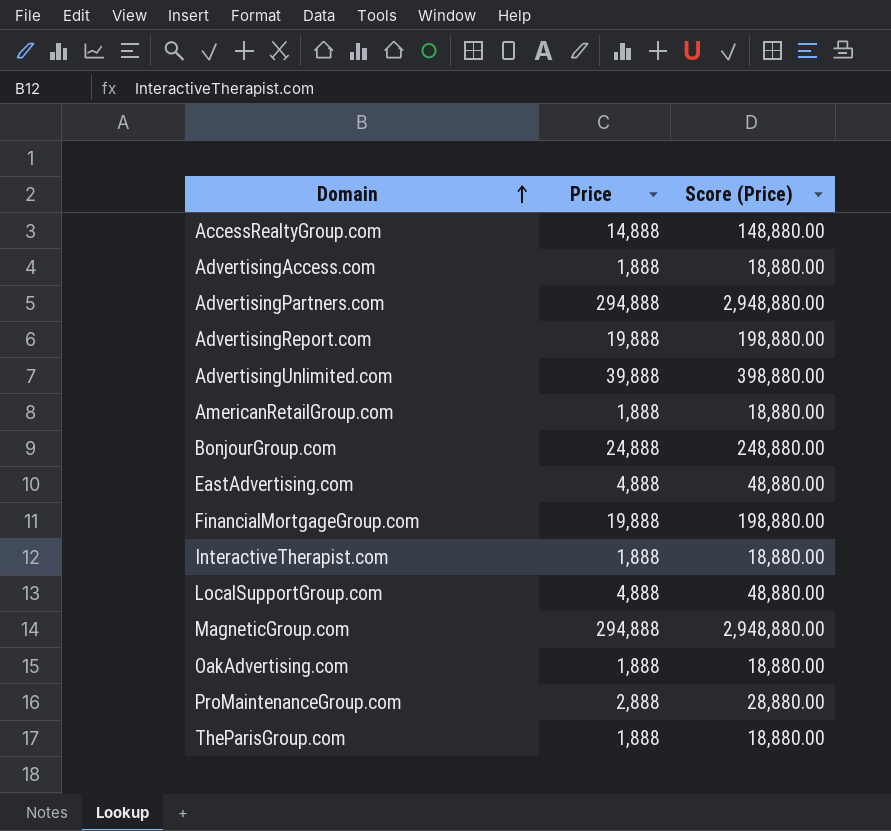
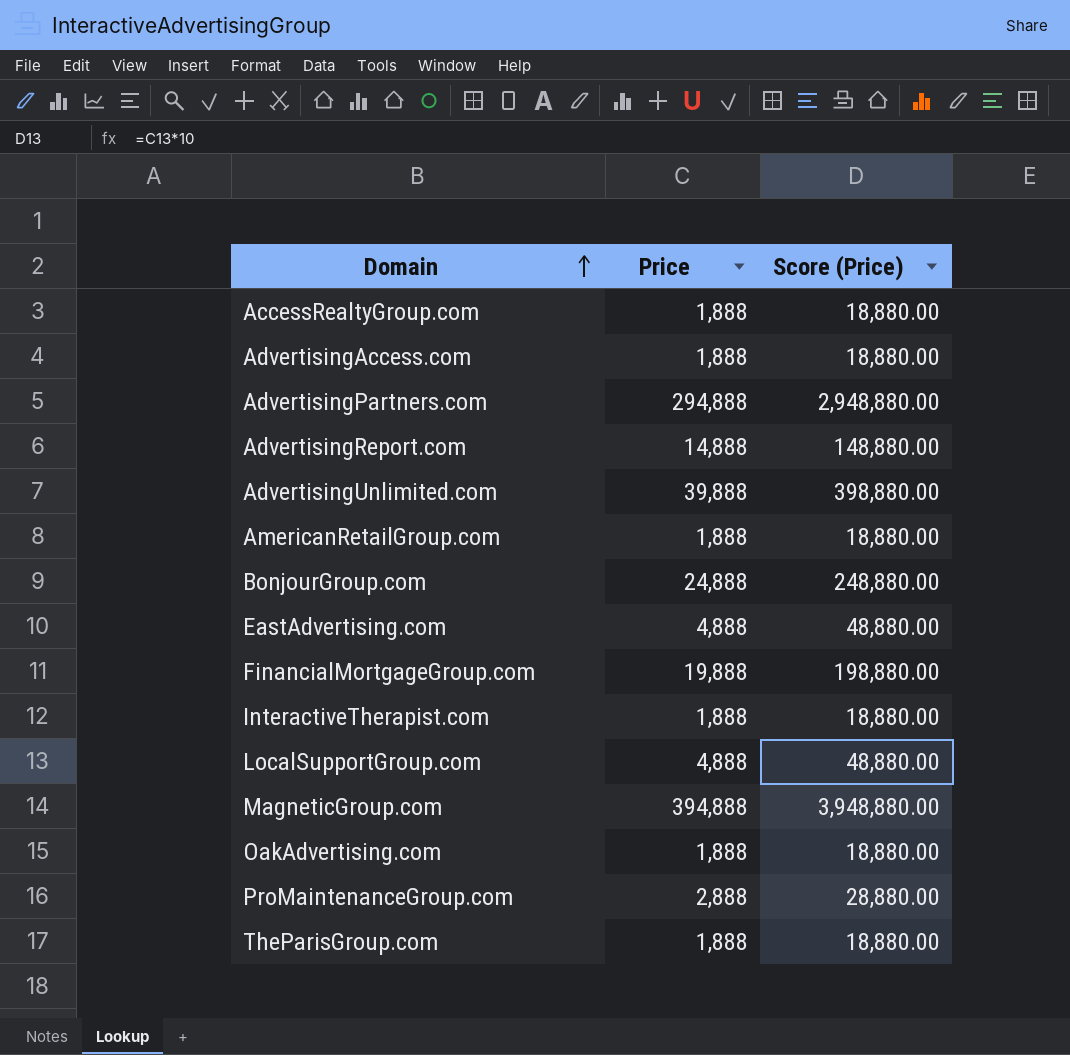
AccessRealtyGroup.com | Price: 14,888 -> 1,888
AccessRealtyGroup.com | Score (Price): 148,880.00 -> 18,880.00
AdvertisingReport.com | Price: 19,888 -> 14,888
AdvertisingReport.com | Score (Price): 198,880.00 -> 148,880.00
MagneticGroup.com | Price: 294,888 -> 394,888
MagneticGroup.com | Score (Price): 2,948,880.00 -> 3,948,880.00

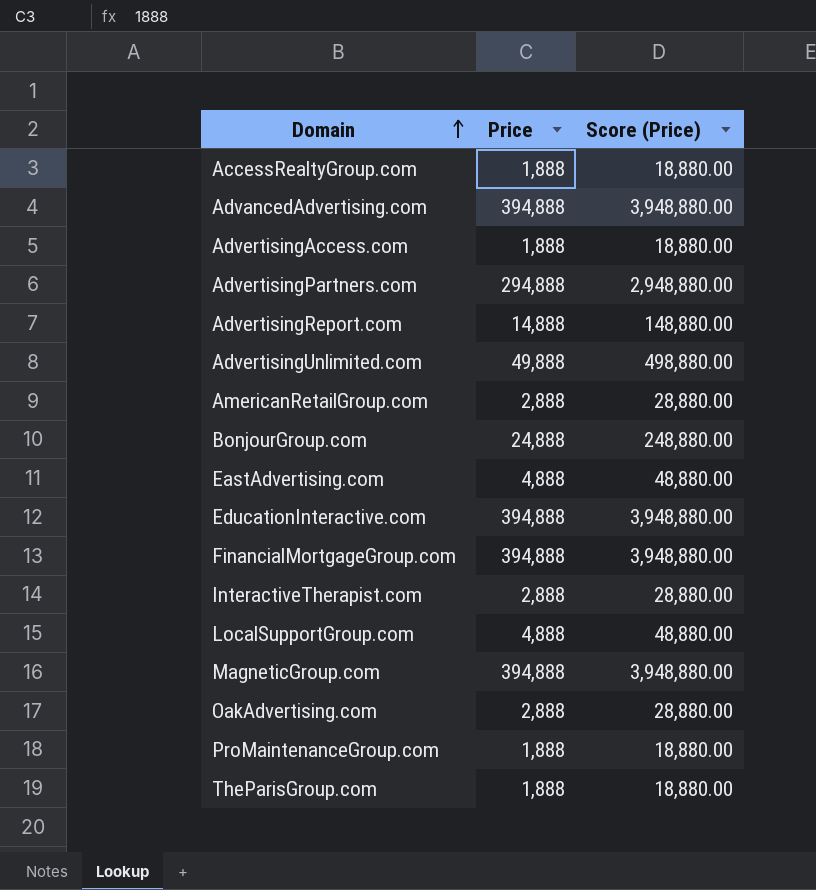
row AdvancedAdvertising.com: none -> 394,888 | 3,948,880.00
AdvertisingUnlimited.com | Price: 39,888 -> 49,888
AdvertisingUnlimited.com | Score (Price): 398,880.00 -> 498,880.00
AmericanRetailGroup.com | Price: 1,888 -> 2,888
AmericanRetailGroup.com | Score (Price): 18,880.00 -> 28,880.00
row EducationInteractive.com: none -> 394,888 | 3,948,880.00
FinancialMortgageGroup.com | Price: 19,888 -> 394,888
FinancialMortgageGroup.com | Score (Price): 198,880.00 -> 3,948,880.00
InteractiveTherapist.com | Price: 1,888 -> 2,888
InteractiveTherapist.com | Score (Price): 18,880.00 -> 28,880.00
OakAdvertising.com | Price: 1,888 -> 2,888
OakAdvertising.com | Score (Price): 18,880.00 -> 28,880.00
ProMaintenanceGroup.com | Price: 2,888 -> 1,888
ProMaintenanceGroup.com | Score (Price): 28,880.00 -> 18,880.00

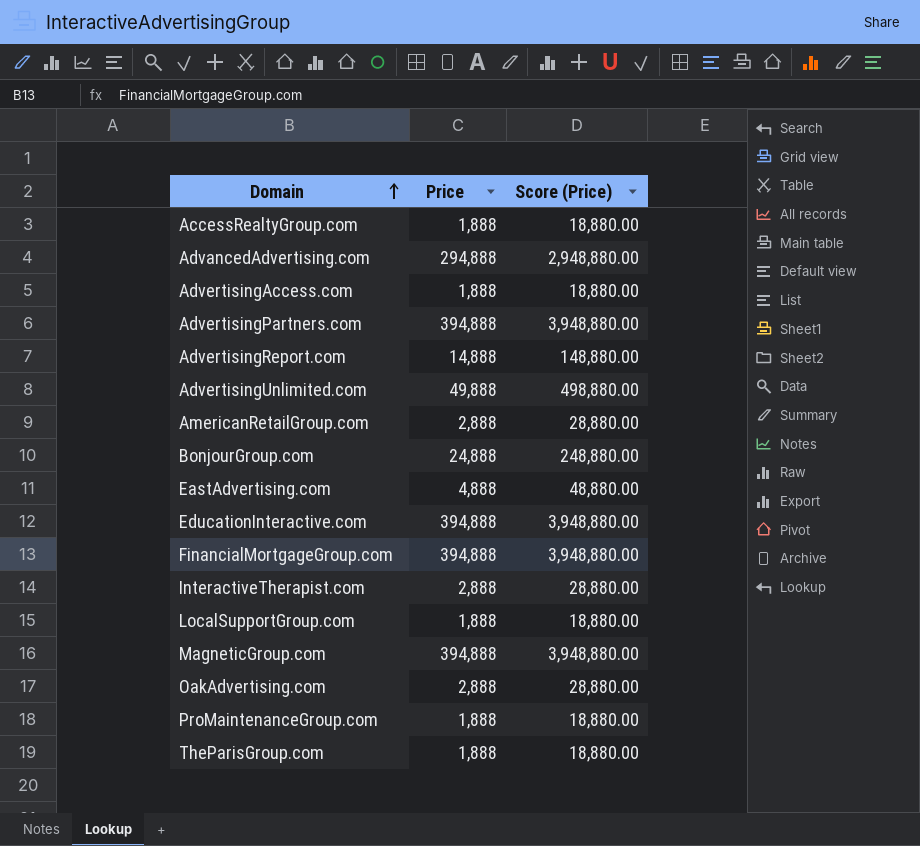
AdvancedAdvertising.com | Price: 394,888 -> 294,888
AdvancedAdvertising.com | Score (Price): 3,948,880.00 -> 2,948,880.00
AdvertisingPartners.com | Price: 294,888 -> 394,888
AdvertisingPartners.com | Score (Price): 2,948,880.00 -> 3,948,880.00
LocalSupportGroup.com | Price: 4,888 -> 1,888
LocalSupportGroup.com | Score (Price): 48,880.00 -> 18,880.00

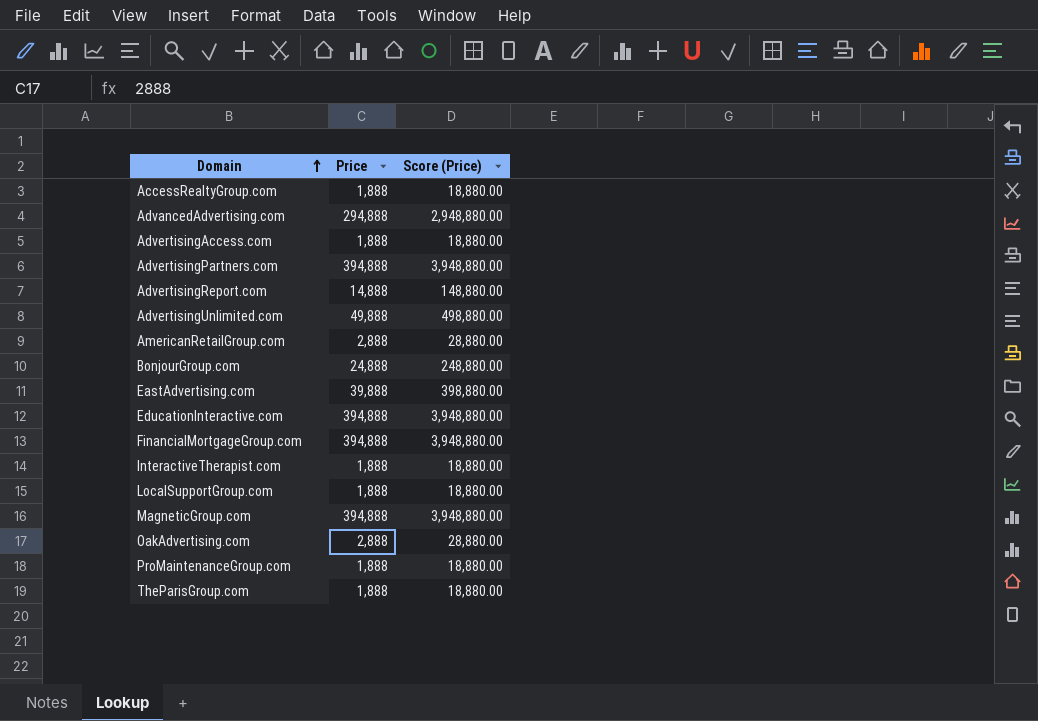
EastAdvertising.com | Price: 4,888 -> 39,888
EastAdvertising.com | Score (Price): 48,880.00 -> 398,880.00
InteractiveTherapist.com | Price: 2,888 -> 1,888
InteractiveTherapist.com | Score (Price): 28,880.00 -> 18,880.00

